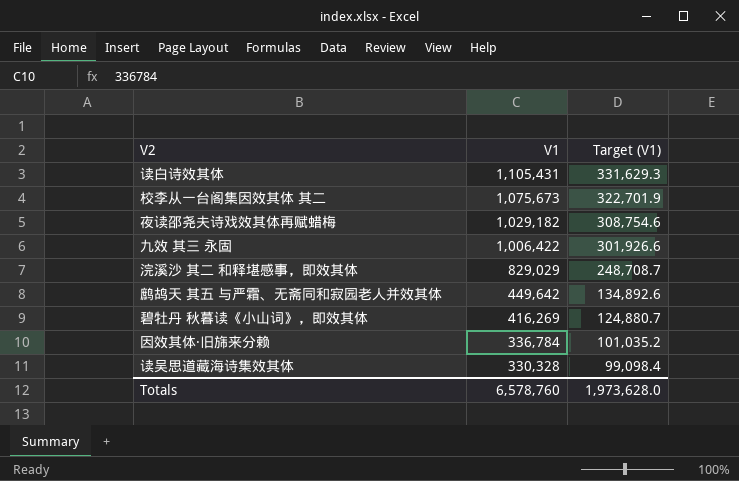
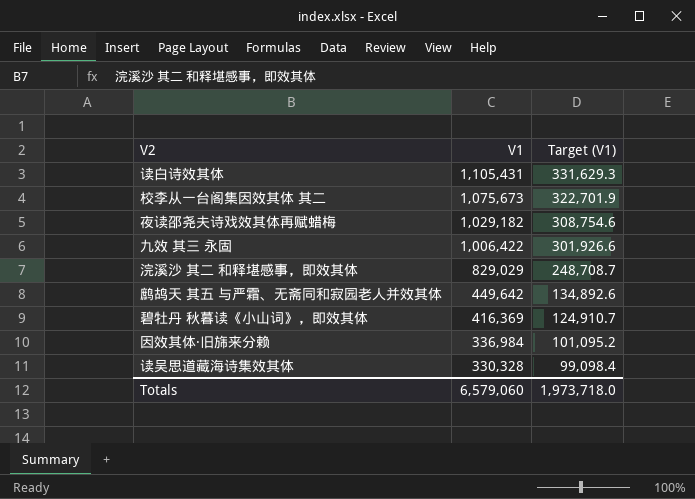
碧牡丹 秋暮读《小山词》，即效其体 | V1: 416,269 -> 416,369
碧牡丹 秋暮读《小山词》，即效其体 | Target (V1): 124,880.7 -> 124,910.7
因效其体·旧旆来分赖 | V1: 336,784 -> 336,984
因效其体·旧旆来分赖 | Target (V1): 101,035.2 -> 101,095.2
Totals | V1: 6,578,760 -> 6,579,060
Totals | Target (V1): 1,973,628.0 -> 1,973,718.0

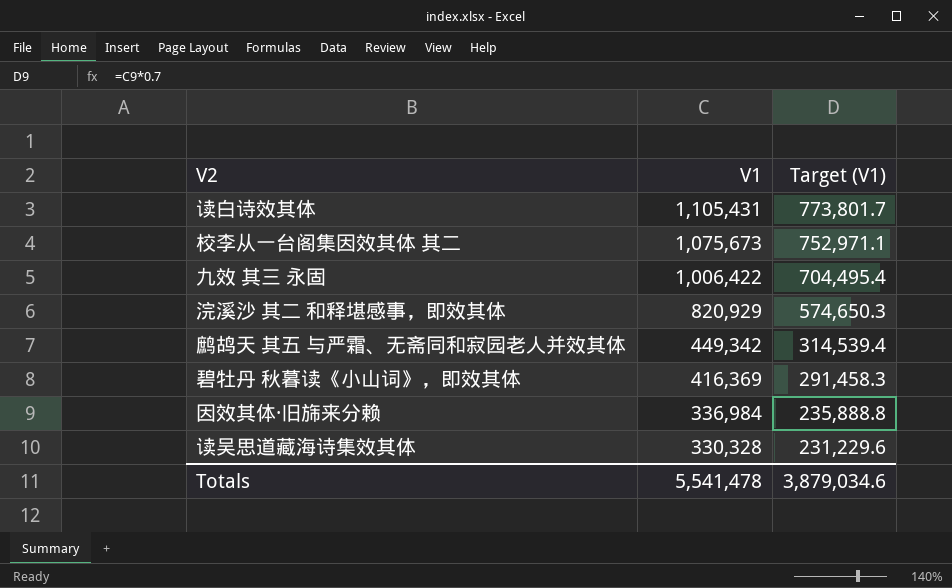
column Target (V1) | formula: [V1] * 0.3 -> [V1] * 0.7
row 夜读邵尧夫诗戏效其体再赋蜡梅: 1,029,182 | 308,754.6 -> none
浣溪沙 其二 和释堪感事，即效其体 | V1: 829,029 -> 820,929
鹧鸪天 其五 与严霜、无斋同和寂园老人并效其体 | V1: 449,642 -> 449,342
Totals | V1: 6,579,060 -> 5,541,478
Totals | Target (V1): 1,973,718.0 -> 3,879,034.6

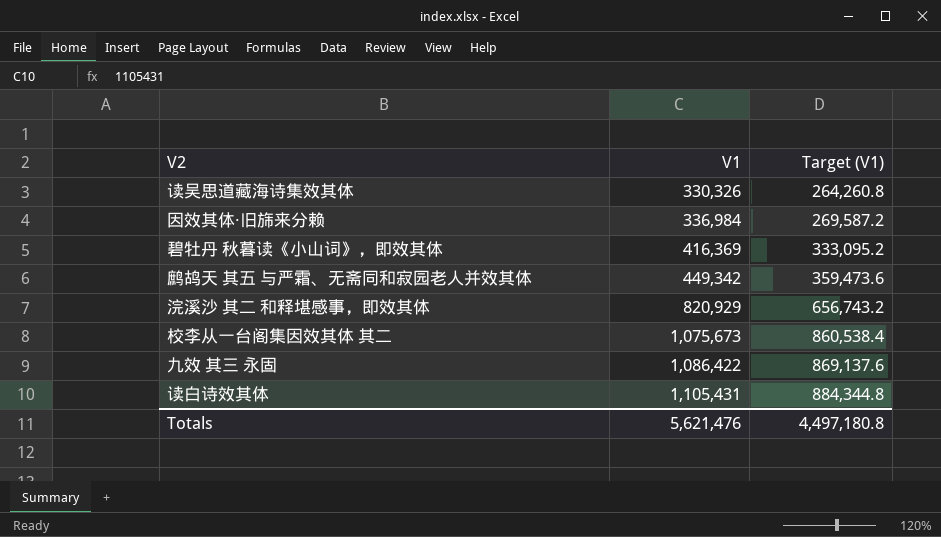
row order: V1 descending -> V1 ascending
column Target (V1) | formula: [V1] * 0.7 -> [V1] * 0.8
读吴思道藏海诗集效其体 | V1: 330,328 -> 330,326
九效 其三 永固 | V1: 1,006,422 -> 1,086,422
Totals | V1: 5,541,478 -> 5,621,476
Totals | Target (V1): 3,879,034.6 -> 4,497,180.8

